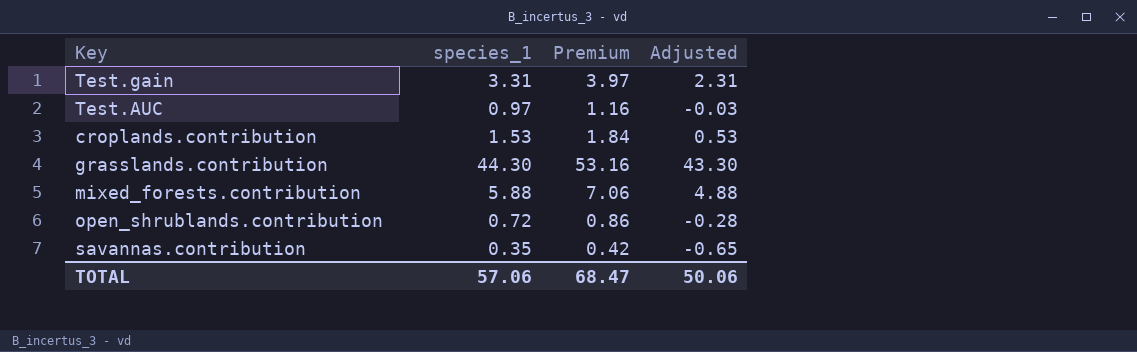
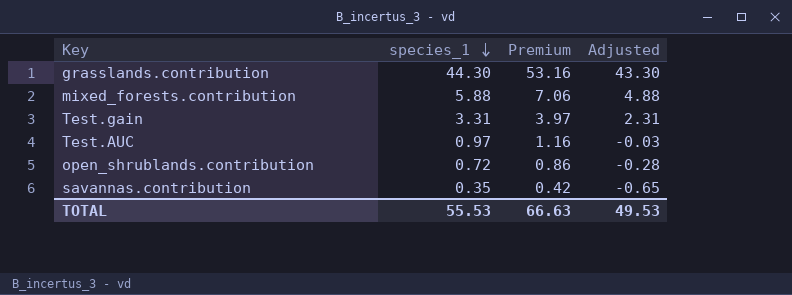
row order: none -> species_1 descending
row croplands.contribution: 1.53 | 1.84 | 0.53 -> none
TOTAL | species_1: 57.06 -> 55.53
TOTAL | Premium: 68.47 -> 66.63
TOTAL | Adjusted: 50.06 -> 49.53

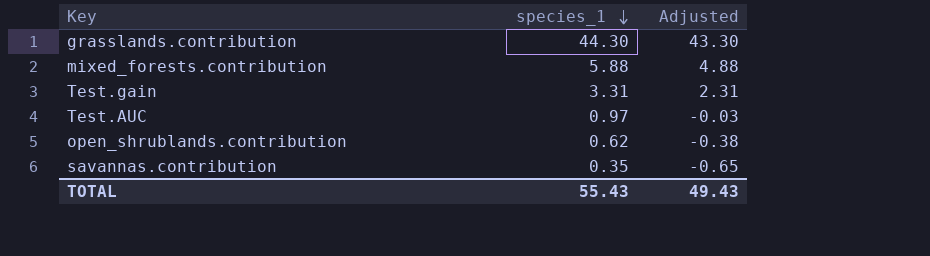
column Premium | formula: [species_1] * 1.2 -> none
open_shrublands.contribution | species_1: 0.72 -> 0.62
open_shrublands.contribution | Adjusted: -0.28 -> -0.38
TOTAL | species_1: 55.53 -> 55.43
TOTAL | Adjusted: 49.53 -> 49.43

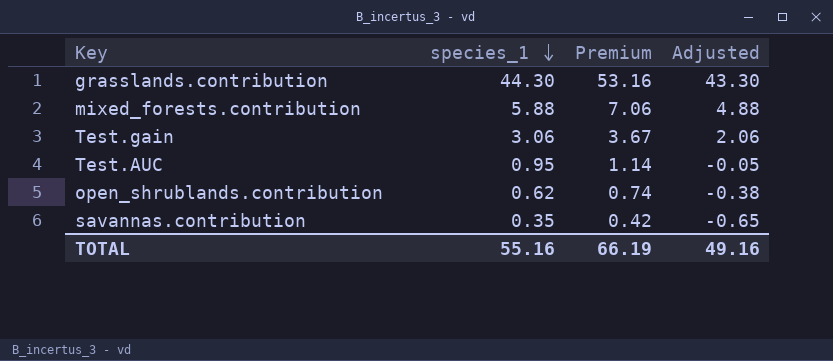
column Premium | formula: none -> [species_1] * 1.2
Test.gain | species_1: 3.31 -> 3.06
Test.gain | Adjusted: 2.31 -> 2.06
Test.AUC | species_1: 0.97 -> 0.95
Test.AUC | Adjusted: -0.03 -> -0.05
TOTAL | species_1: 55.43 -> 55.16
TOTAL | Adjusted: 49.43 -> 49.16

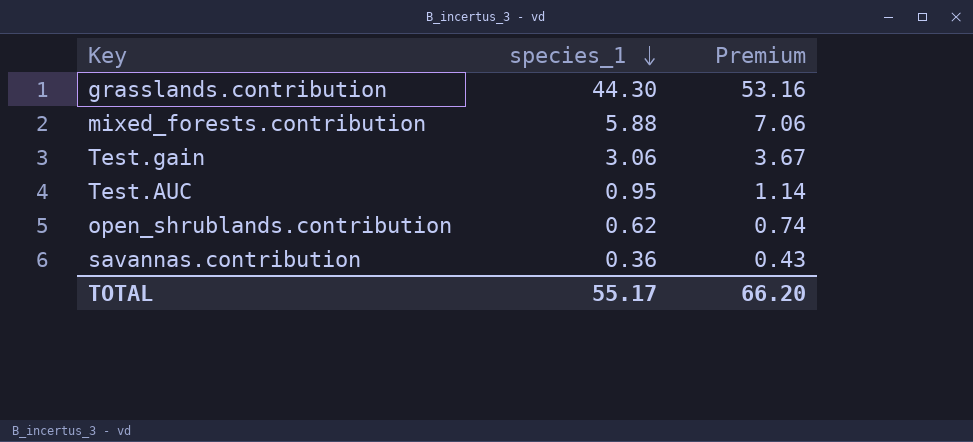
column Adjusted | formula: [species_1] - 1 -> none
savannas.contribution | species_1: 0.35 -> 0.36
savannas.contribution | Premium: 0.42 -> 0.43
TOTAL | species_1: 55.16 -> 55.17
TOTAL | Premium: 66.19 -> 66.20

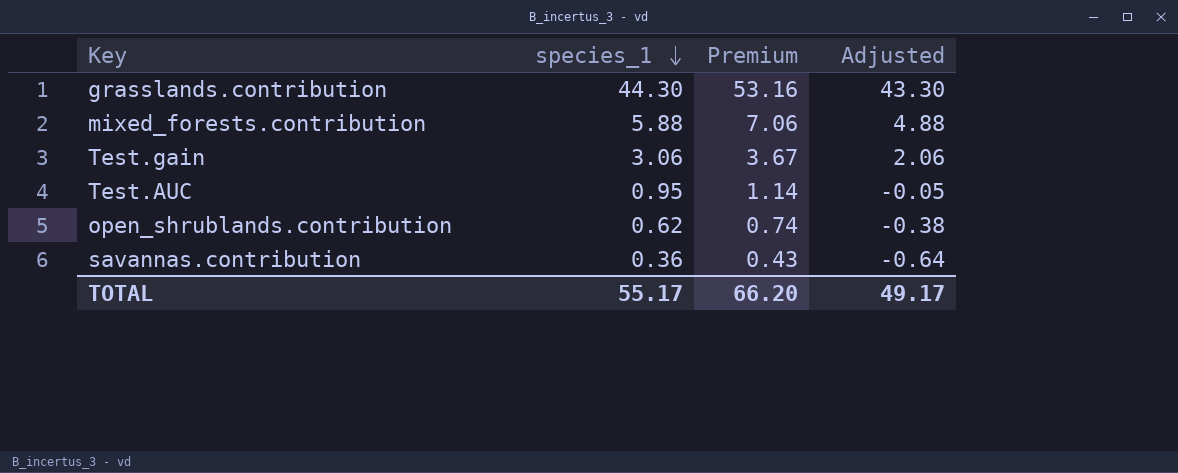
column Adjusted | formula: none -> [species_1] - 1

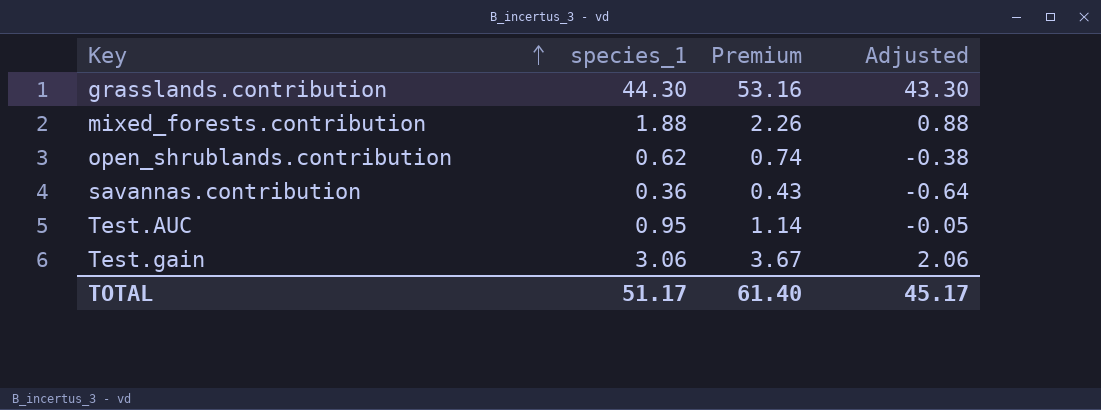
row order: species_1 descending -> Key ascending
mixed_forests.contribution | species_1: 5.88 -> 1.88
mixed_forests.contribution | Premium: 7.06 -> 2.26
mixed_forests.contribution | Adjusted: 4.88 -> 0.88
TOTAL | species_1: 55.17 -> 51.17
TOTAL | Premium: 66.20 -> 61.40
TOTAL | Adjusted: 49.17 -> 45.17

